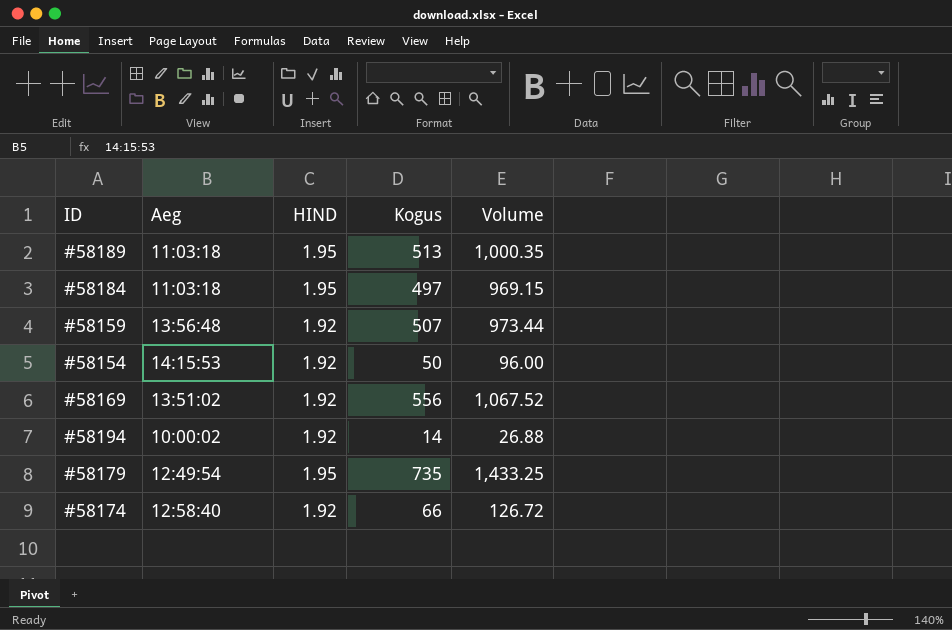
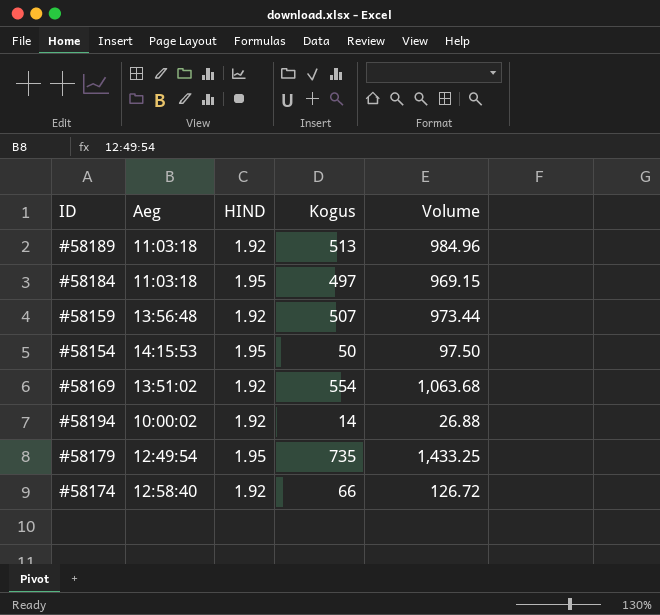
#58189 | HIND: 1.95 -> 1.92
#58189 | Volume: 1,000.35 -> 984.96
#58154 | HIND: 1.92 -> 1.95
#58154 | Volume: 96.00 -> 97.50
#58169 | Kogus: 556 -> 554
#58169 | Volume: 1,067.52 -> 1,063.68

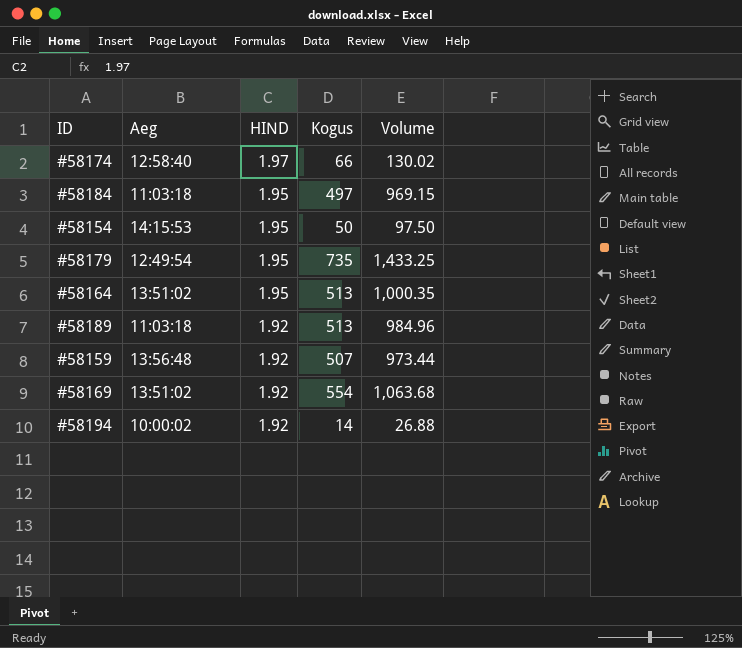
row order: none -> HIND descending
#58174 | HIND: 1.92 -> 1.97
#58174 | Volume: 126.72 -> 130.02
row #58164: none -> 13:51:02 | 1.95 | 513 | 1,000.35

